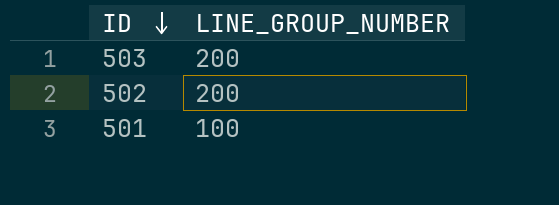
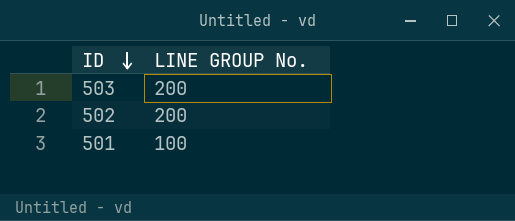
column name: LINE_GROUP_NUMBER -> LINE GROUP No.

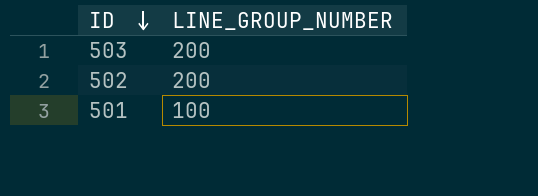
column name: LINE GROUP No. -> LINE_GROUP_NUMBER

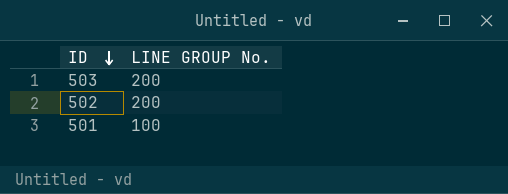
column name: LINE_GROUP_NUMBER -> LINE GROUP No.

